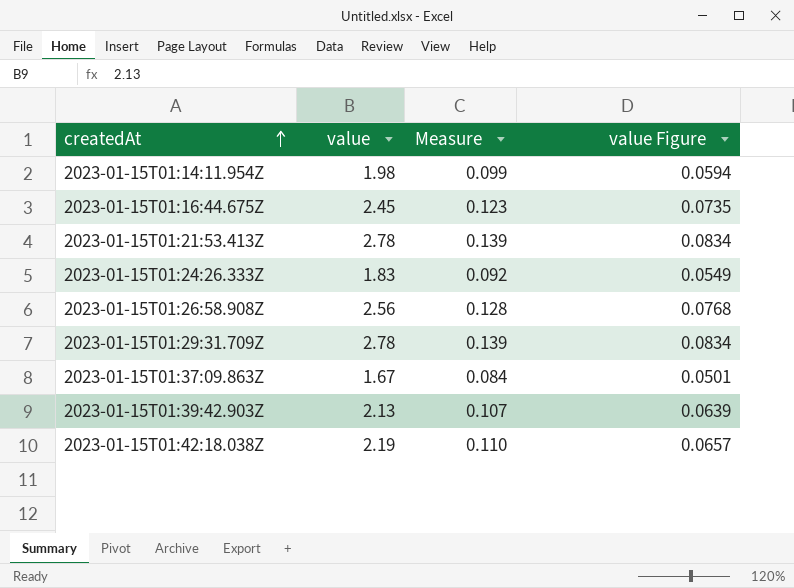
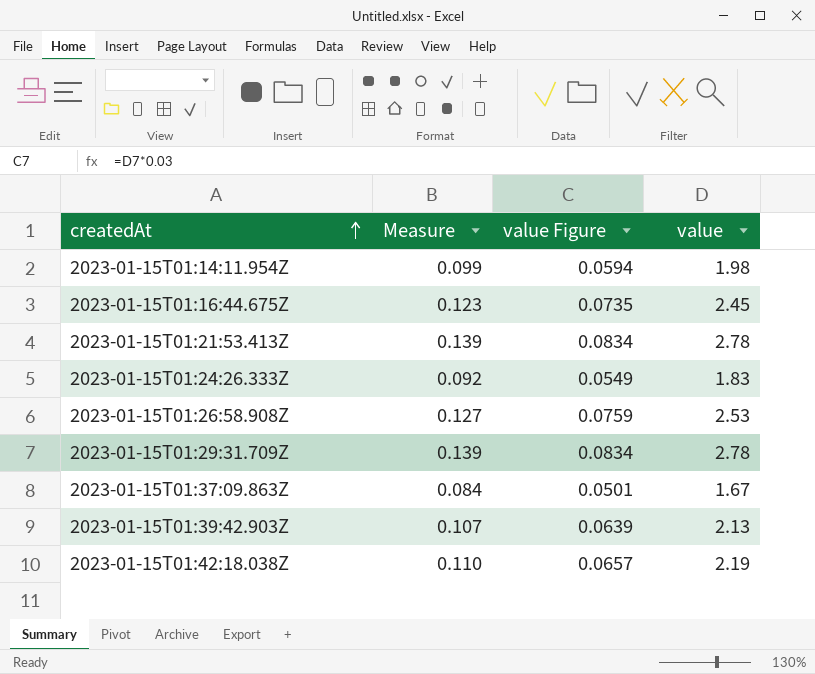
column value | position: 2 -> 4
2023-01-15T01:26:58.908Z | Measure: 0.128 -> 0.127
2023-01-15T01:26:58.908Z | value Figure: 0.0768 -> 0.0759
2023-01-15T01:26:58.908Z | value: 2.56 -> 2.53

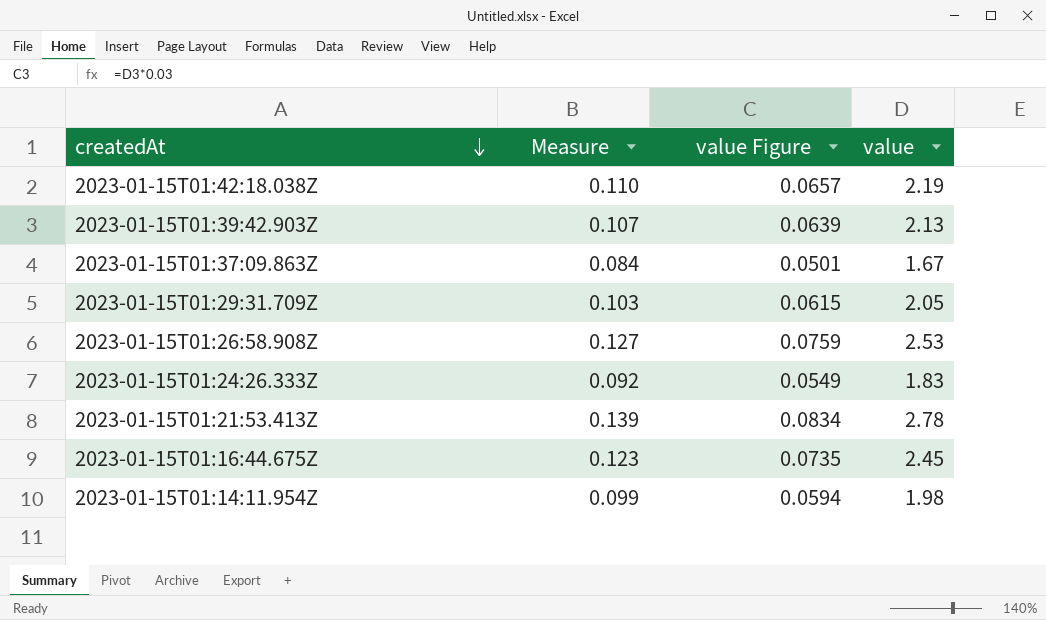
row order: createdAt ascending -> createdAt descending
2023-01-15T01:29:31.709Z | Measure: 0.139 -> 0.103
2023-01-15T01:29:31.709Z | value Figure: 0.0834 -> 0.0615
2023-01-15T01:29:31.709Z | value: 2.78 -> 2.05

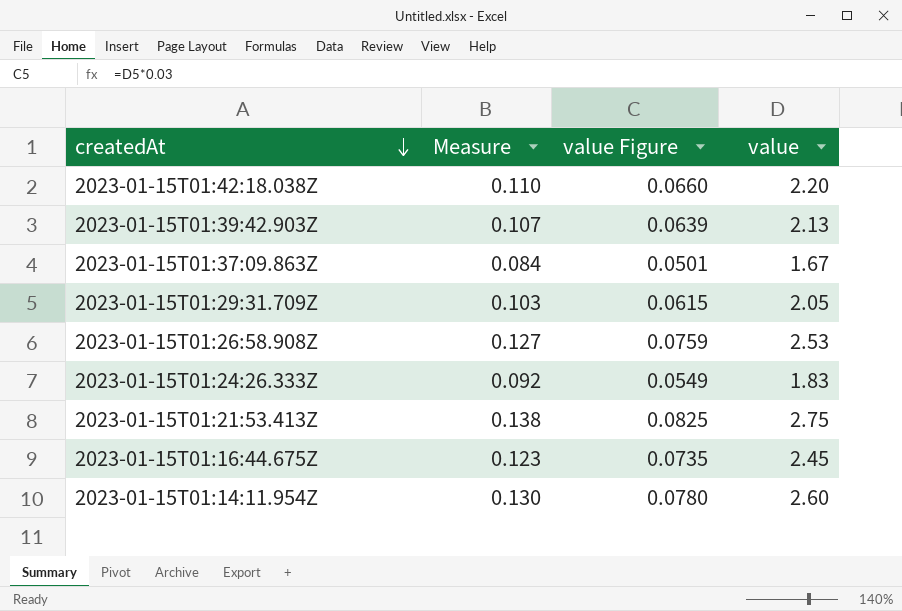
2023-01-15T01:42:18.038Z | value Figure: 0.0657 -> 0.0660
2023-01-15T01:42:18.038Z | value: 2.19 -> 2.20
2023-01-15T01:21:53.413Z | Measure: 0.139 -> 0.138
2023-01-15T01:21:53.413Z | value Figure: 0.0834 -> 0.0825
2023-01-15T01:21:53.413Z | value: 2.78 -> 2.75
2023-01-15T01:14:11.954Z | Measure: 0.099 -> 0.130
2023-01-15T01:14:11.954Z | value Figure: 0.0594 -> 0.0780
2023-01-15T01:14:11.954Z | value: 1.98 -> 2.60

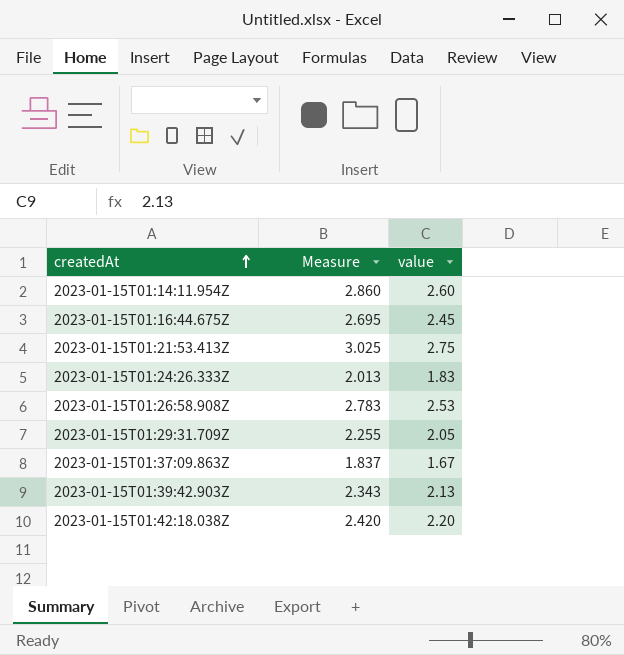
row order: createdAt descending -> createdAt ascending
column value Figure | formula: [value] * 0.03 -> none
column Measure | formula: [value] * 0.05 -> [value] * 1.1

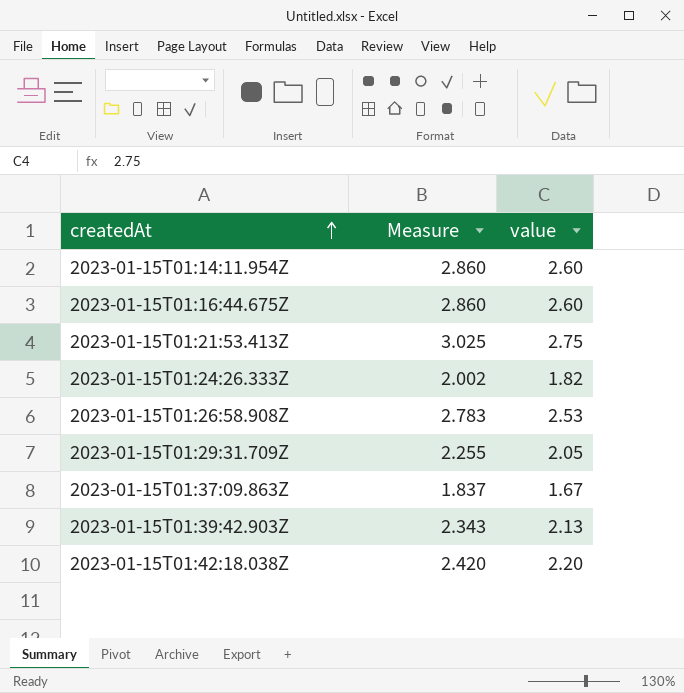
2023-01-15T01:16:44.675Z | Measure: 2.695 -> 2.860
2023-01-15T01:16:44.675Z | value: 2.45 -> 2.60
2023-01-15T01:24:26.333Z | Measure: 2.013 -> 2.002
2023-01-15T01:24:26.333Z | value: 1.83 -> 1.82

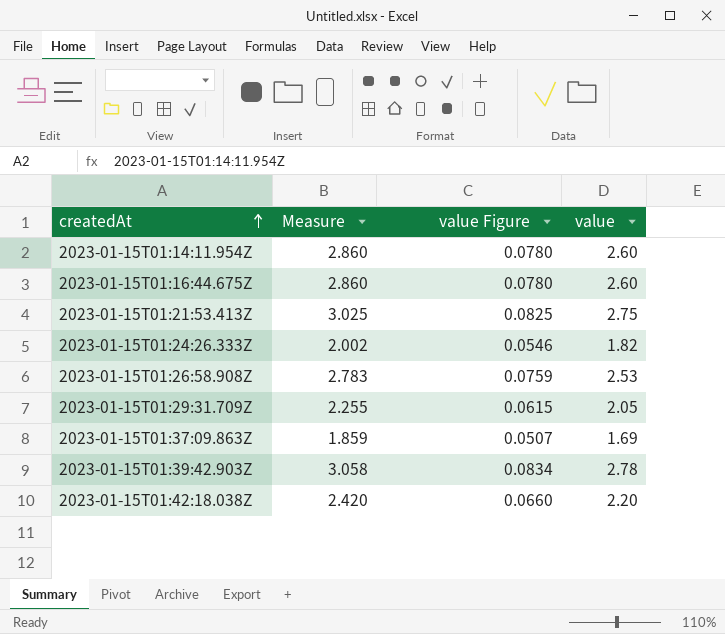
column value Figure | formula: none -> [value] * 0.03
2023-01-15T01:37:09.863Z | Measure: 1.837 -> 1.859
2023-01-15T01:37:09.863Z | value: 1.67 -> 1.69
2023-01-15T01:39:42.903Z | Measure: 2.343 -> 3.058
2023-01-15T01:39:42.903Z | value: 2.13 -> 2.78

